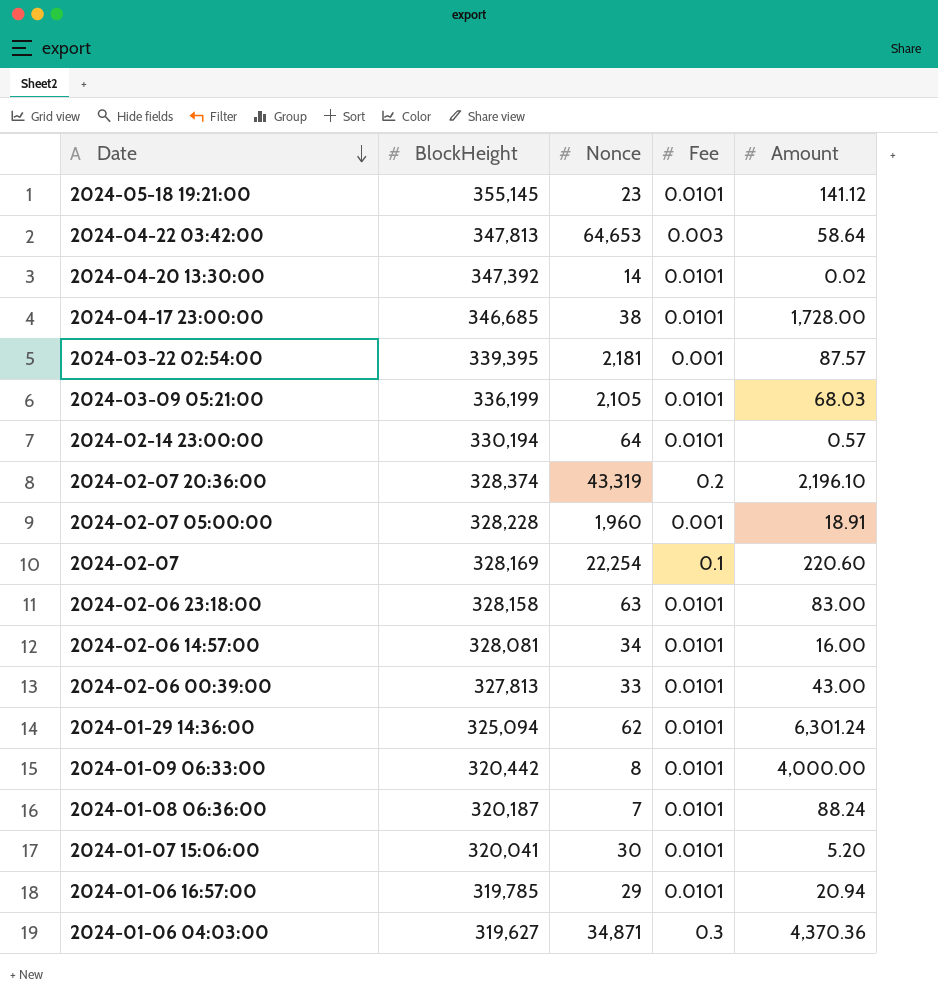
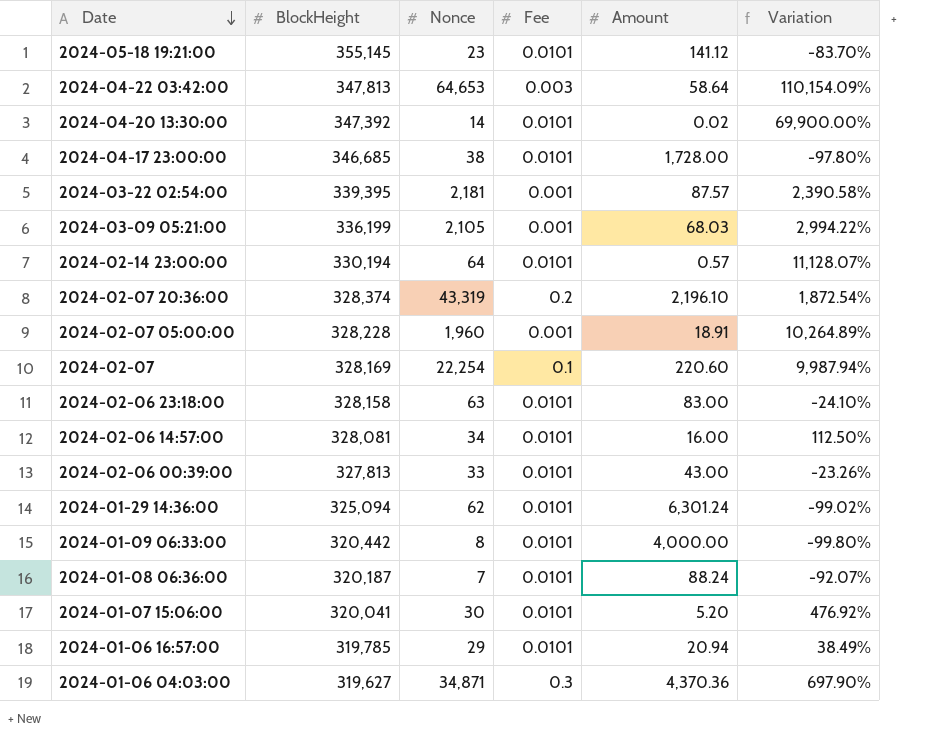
column Variation | formula: none -> ([Nonce] - [Amount]) / [Amount]
2024-03-09 05:21:00 | Fee: 0.0101 -> 0.001

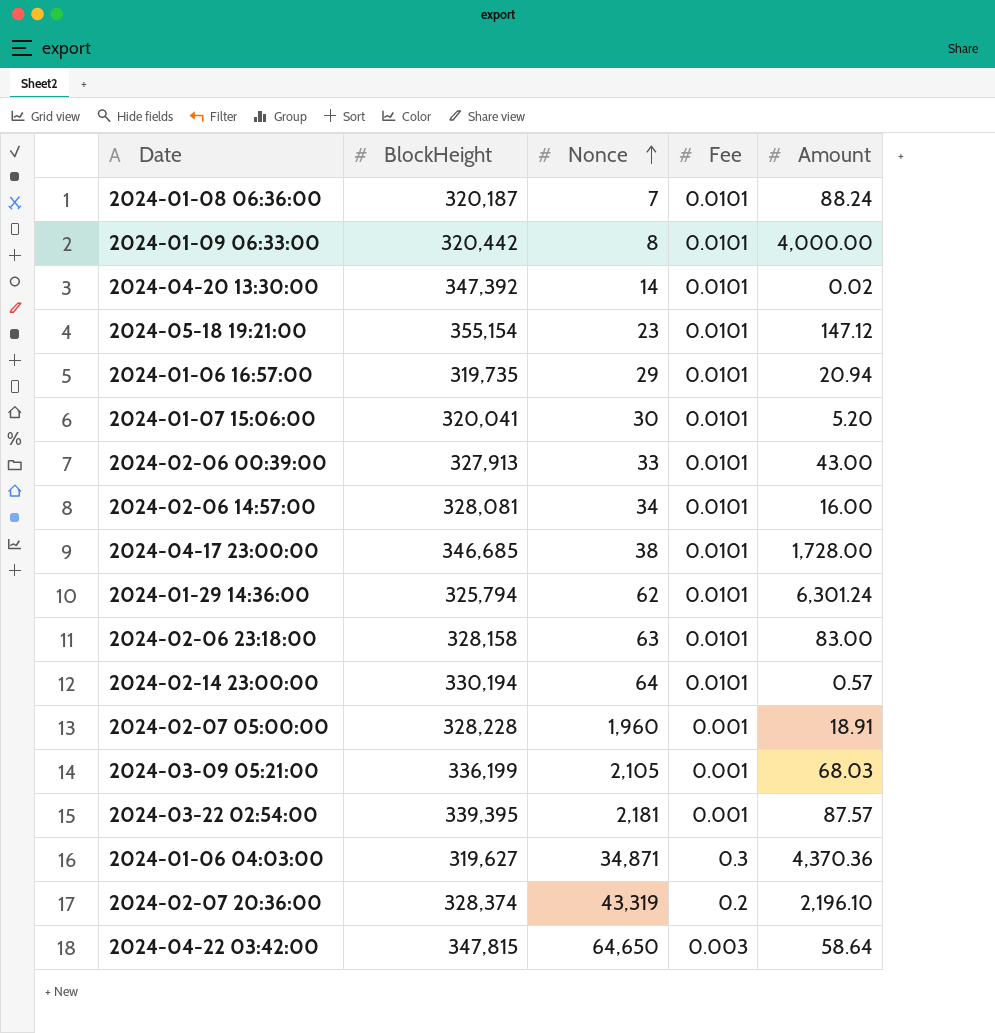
row order: Date descending -> Nonce ascending
column Variation | formula: ([Nonce] - [Amount]) / [Amount] -> none
row 2024-02-07: 328,169 | 22,254 | 0.1 | 220.60 | 9,987.94% -> none
2024-05-18 19:21:00 | BlockHeight: 355,145 -> 355,154
2024-05-18 19:21:00 | Amount: 141.12 -> 147.12
2024-01-06 16:57:00 | BlockHeight: 319,785 -> 319,735
2024-02-06 00:39:00 | BlockHeight: 327,813 -> 327,913
2024-01-29 14:36:00 | BlockHeight: 325,094 -> 325,794
2024-04-22 03:42:00 | BlockHeight: 347,813 -> 347,815
2024-04-22 03:42:00 | Nonce: 64,653 -> 64,650

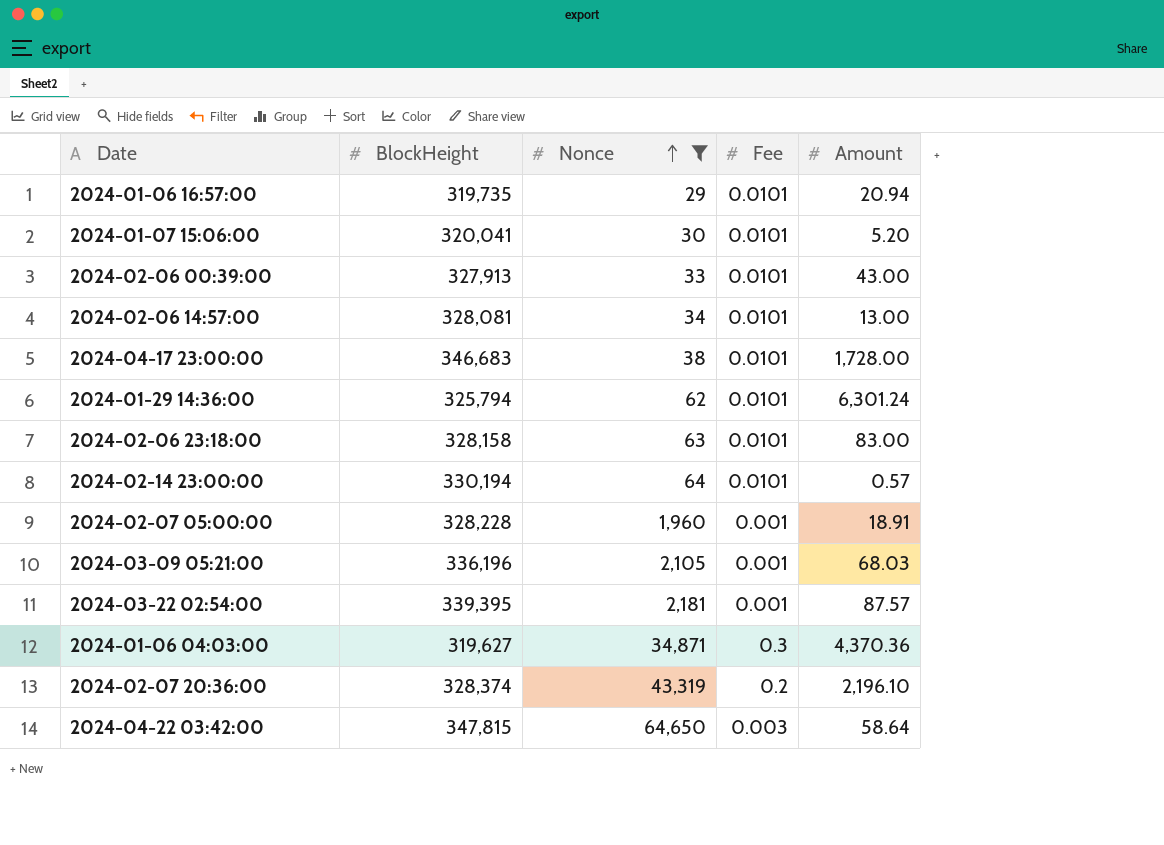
filter: none -> Nonce >= 29
2024-02-06 14:57:00 | Amount: 16.00 -> 13.00
2024-04-17 23:00:00 | BlockHeight: 346,685 -> 346,683
2024-03-09 05:21:00 | BlockHeight: 336,199 -> 336,196

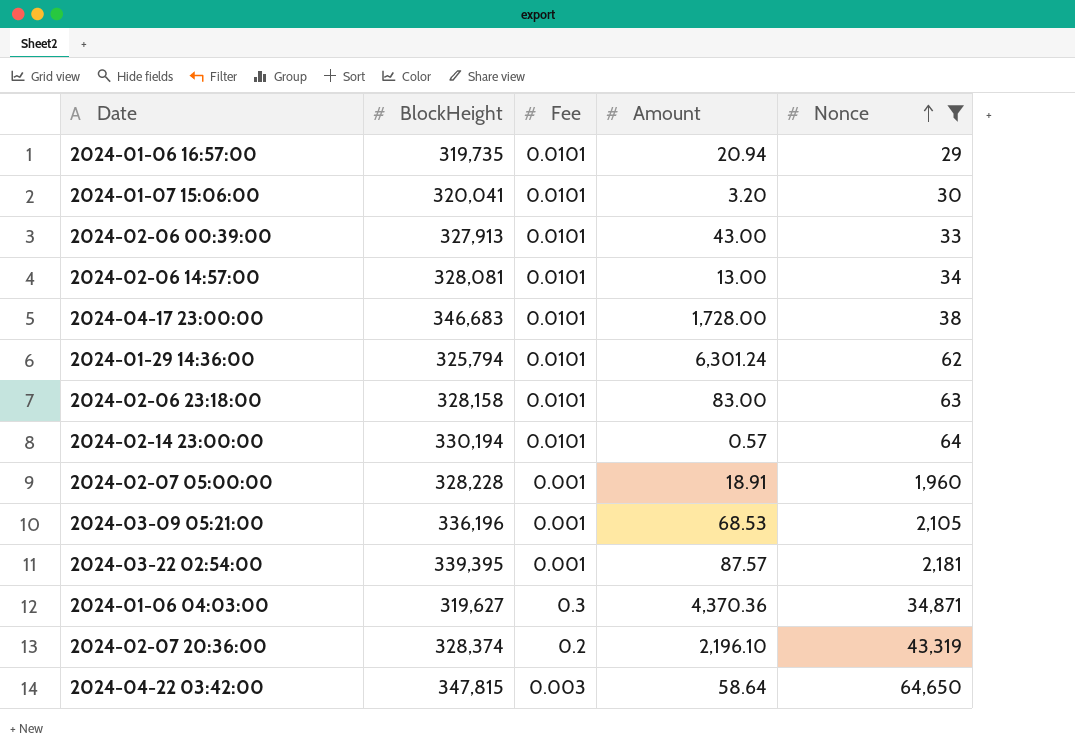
column Nonce | position: 3 -> 5
2024-01-07 15:06:00 | Amount: 5.20 -> 3.20
2024-03-09 05:21:00 | Amount: 68.03 -> 68.53

